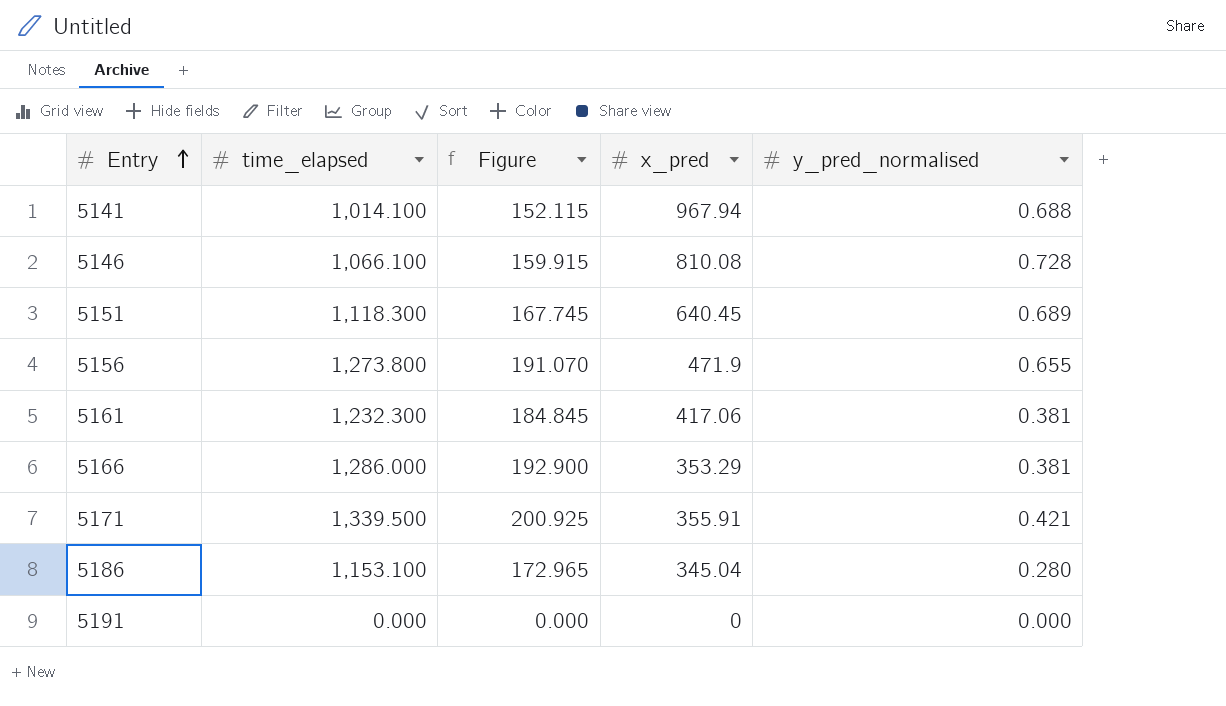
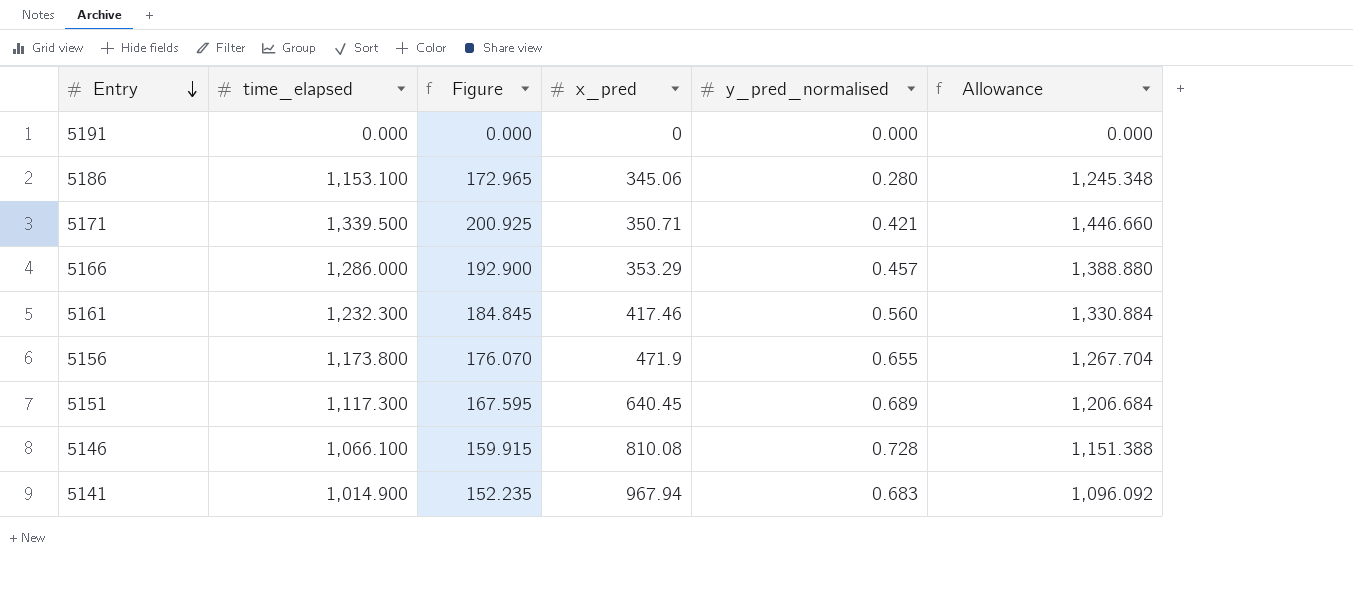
row order: Entry ascending -> Entry descending
column Allowance | formula: none -> [time_elapsed] * 1.08
5186 | x_pred: 345.04 -> 345.06
5171 | x_pred: 355.91 -> 350.71
5166 | y_pred_normalised: 0.381 -> 0.457
5161 | x_pred: 417.06 -> 417.46
5161 | y_pred_normalised: 0.381 -> 0.560
5156 | time_elapsed: 1,273.800 -> 1,173.800
5156 | Figure: 191.070 -> 176.070
5151 | time_elapsed: 1,118.300 -> 1,117.300
5151 | Figure: 167.745 -> 167.595
5141 | time_elapsed: 1,014.100 -> 1,014.900
5141 | Figure: 152.115 -> 152.235
5141 | y_pred_normalised: 0.688 -> 0.683

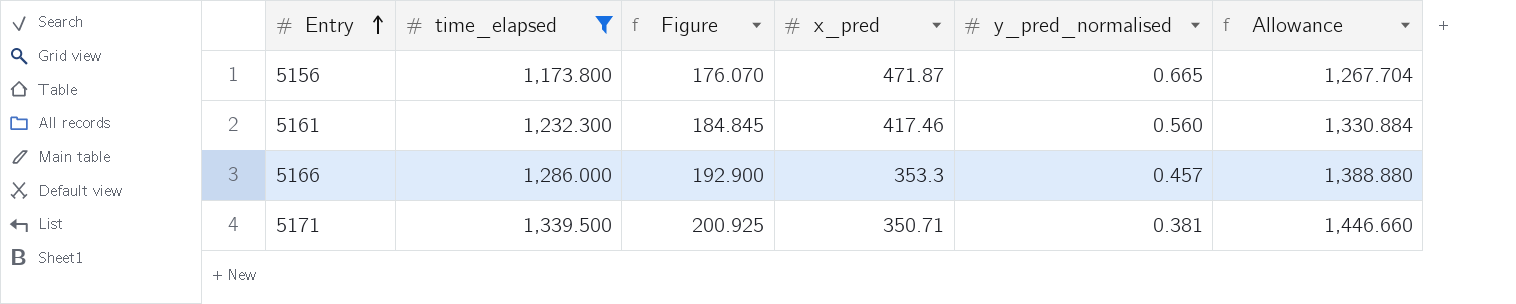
filter: none -> time_elapsed >= 1,173.800
row order: Entry descending -> Entry ascending
5156 | x_pred: 471.9 -> 471.87
5156 | y_pred_normalised: 0.655 -> 0.665
5166 | x_pred: 353.29 -> 353.3
5171 | y_pred_normalised: 0.421 -> 0.381

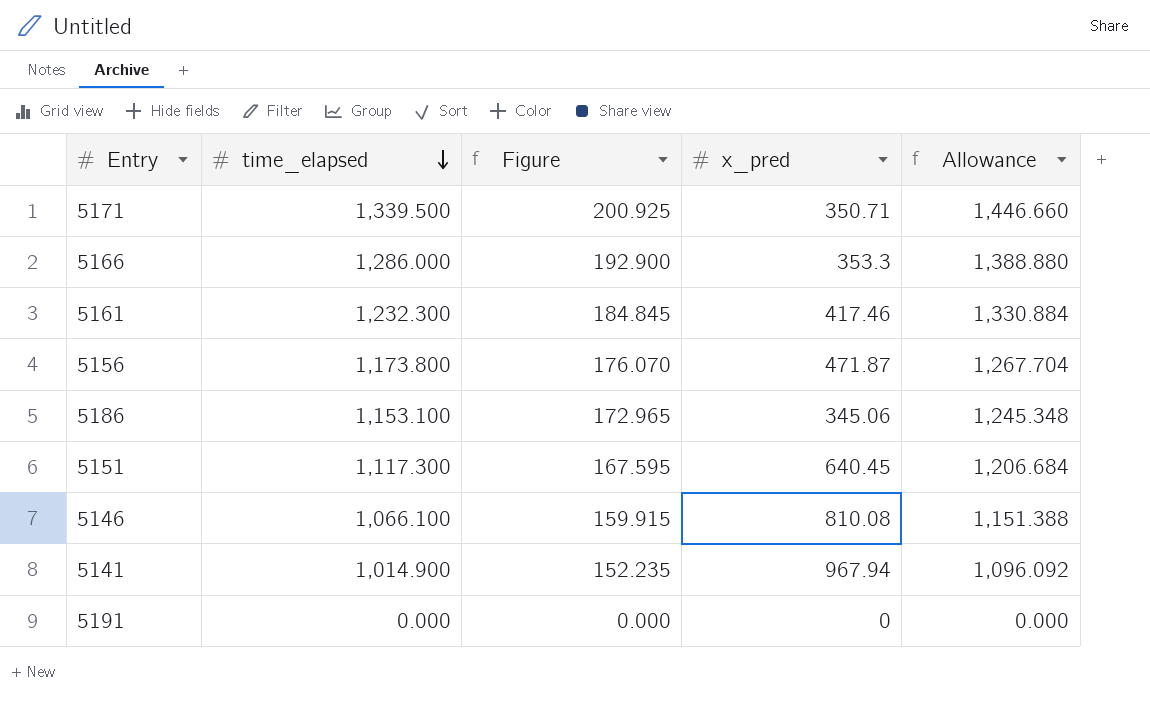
filter: time_elapsed >= 1,173.800 -> none
row order: Entry ascending -> time_elapsed descending
column y_pred_normalised | position: 5 -> none

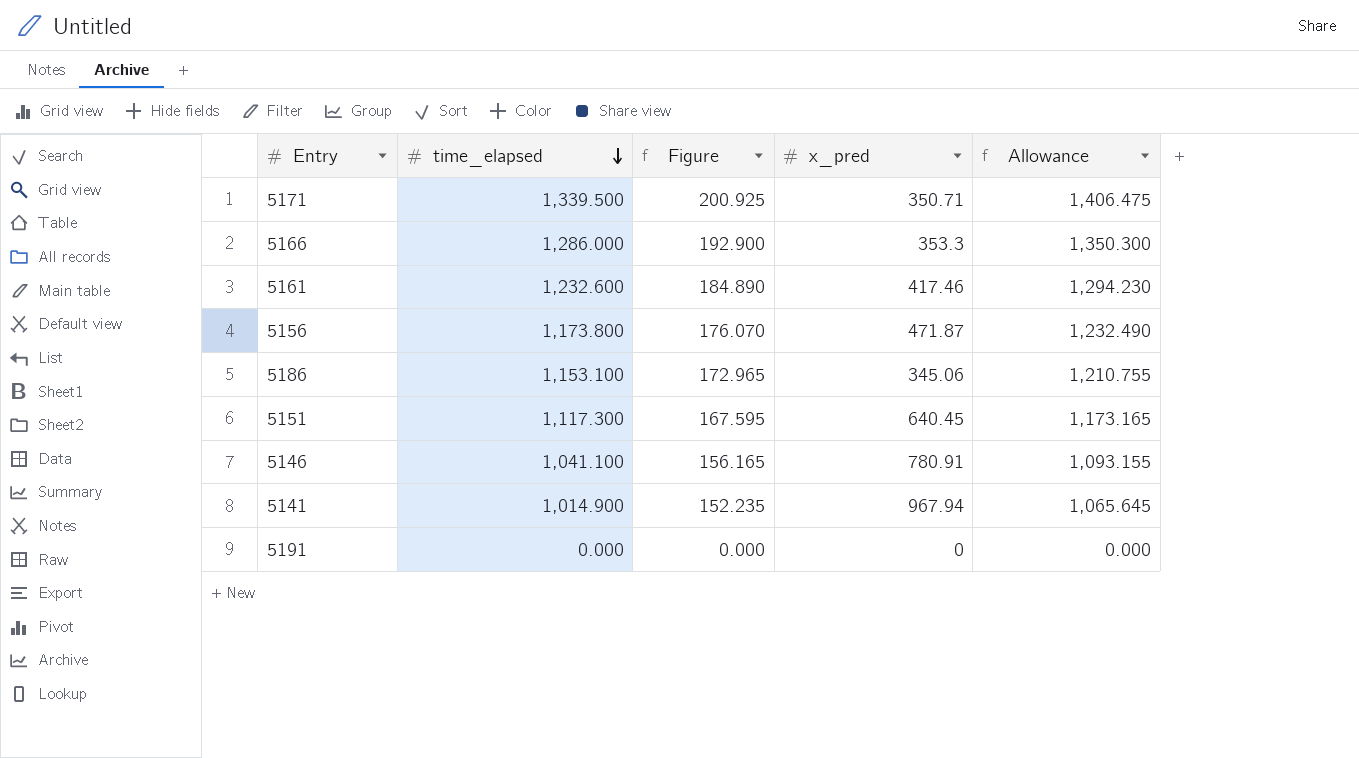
column Allowance | formula: [time_elapsed] * 1.08 -> [time_elapsed] * 1.05
5161 | time_elapsed: 1,232.300 -> 1,232.600
5161 | Figure: 184.845 -> 184.890
5146 | time_elapsed: 1,066.100 -> 1,041.100
5146 | Figure: 159.915 -> 156.165
5146 | x_pred: 810.08 -> 780.91

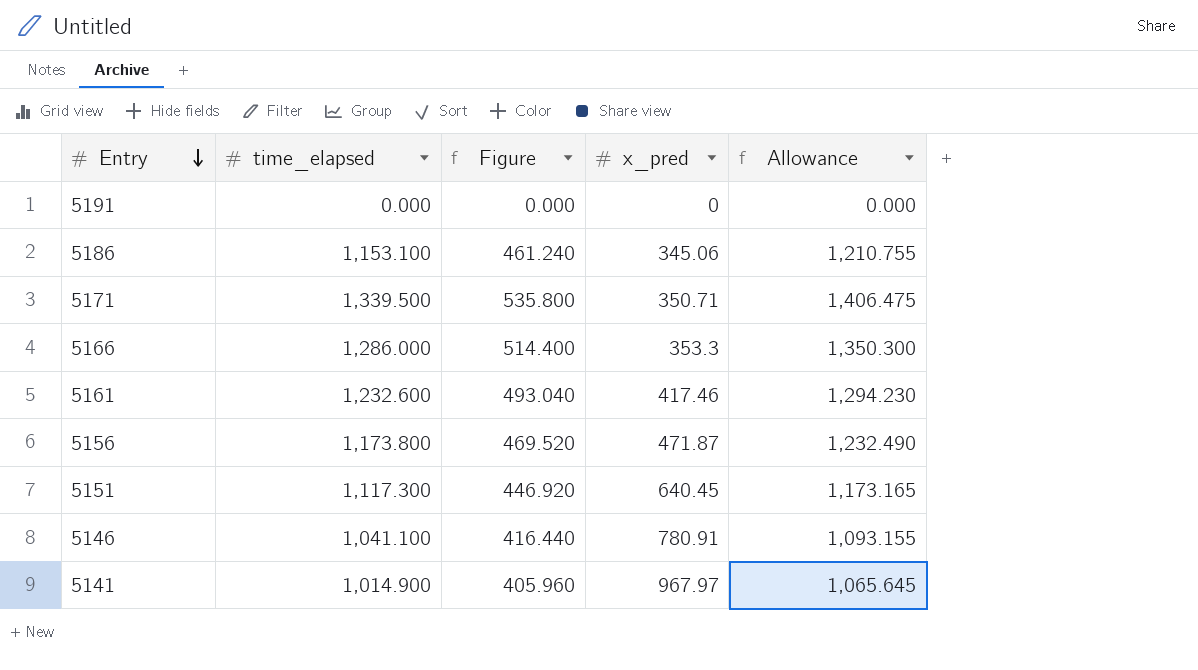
row order: time_elapsed descending -> Entry descending
column Figure | formula: [time_elapsed] * 0.15 -> [time_elapsed] * 0.4
5141 | x_pred: 967.94 -> 967.97

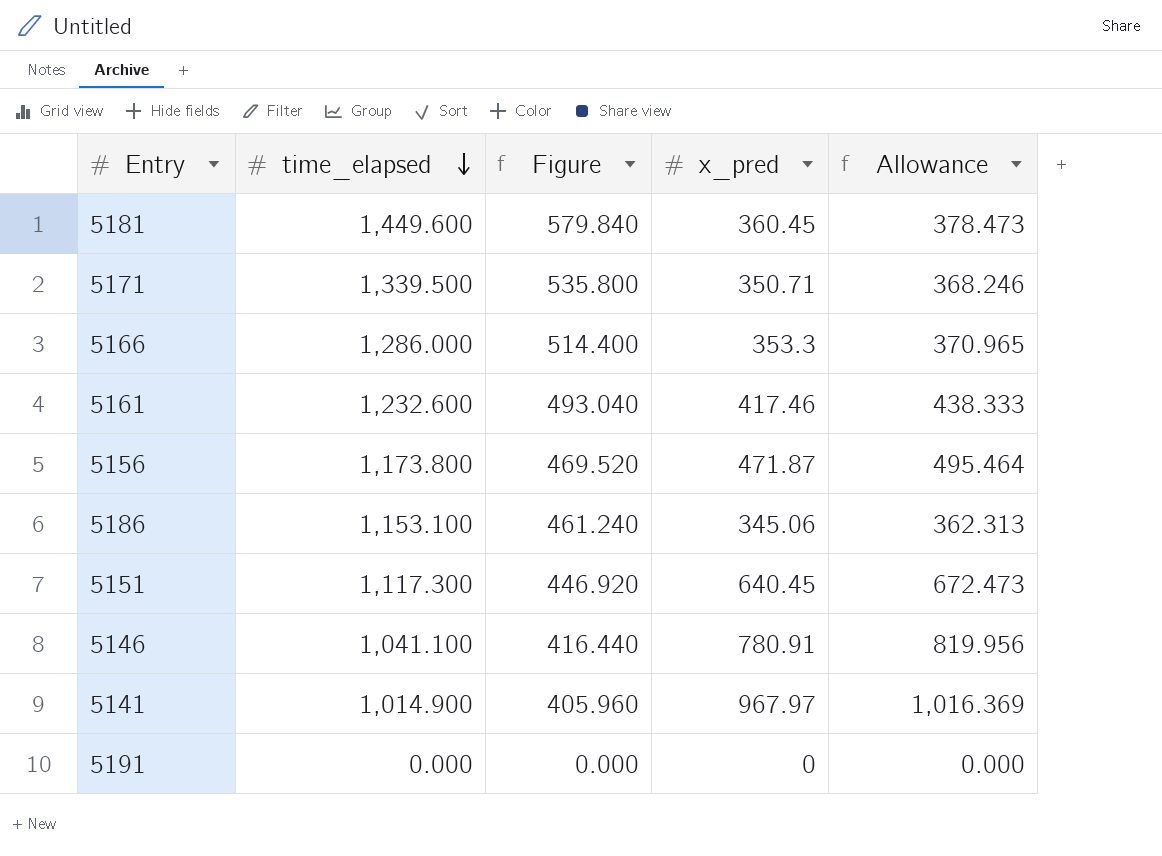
row order: Entry descending -> time_elapsed descending
column Allowance | formula: [time_elapsed] * 1.05 -> [x_pred] * 1.05
row 5181: none -> 1,449.600 | 579.840 | 360.45 | 378.473

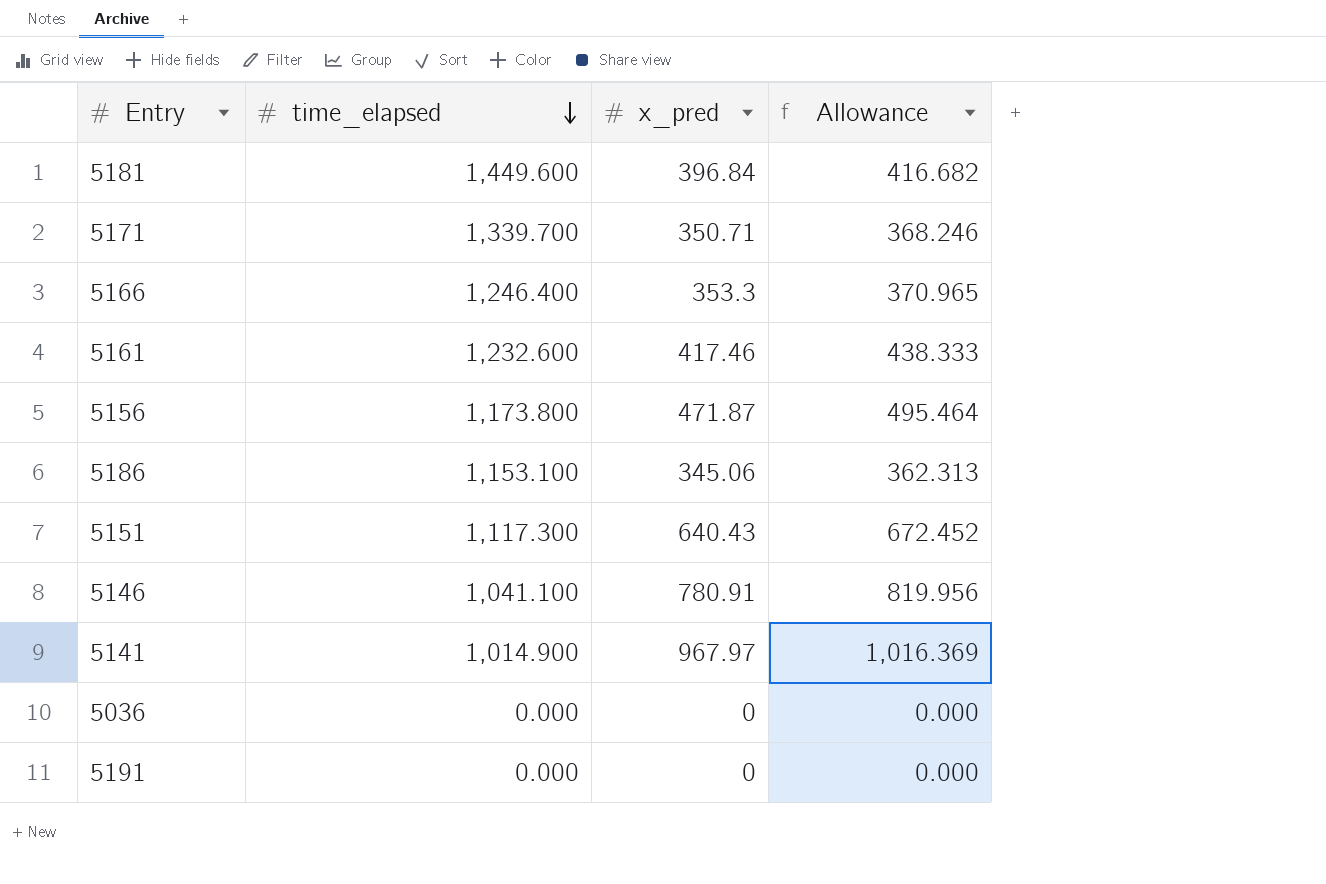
column Figure | formula: [time_elapsed] * 0.4 -> none
5181 | x_pred: 360.45 -> 396.84
5181 | Allowance: 378.473 -> 416.682
5171 | time_elapsed: 1,339.500 -> 1,339.700
5166 | time_elapsed: 1,286.000 -> 1,246.400
5151 | x_pred: 640.45 -> 640.43
5151 | Allowance: 672.473 -> 672.452
row 5036: none -> 0.000 | 0 | 0.000

